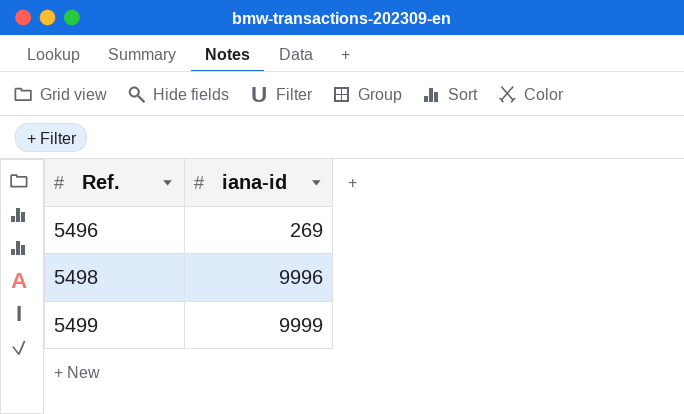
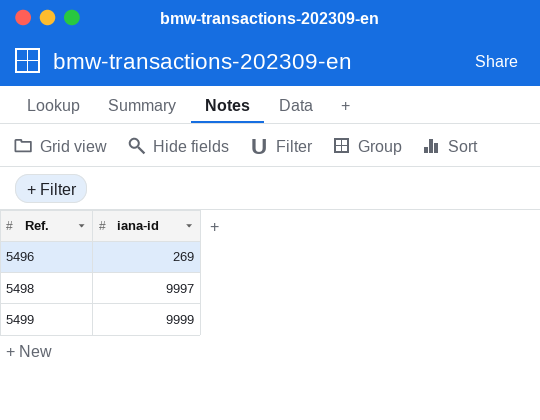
5498 | iana-id: 9996 -> 9997

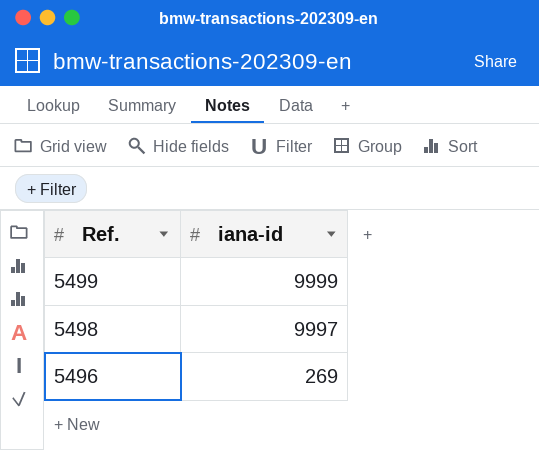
row order: Ref. ascending -> Ref. descending

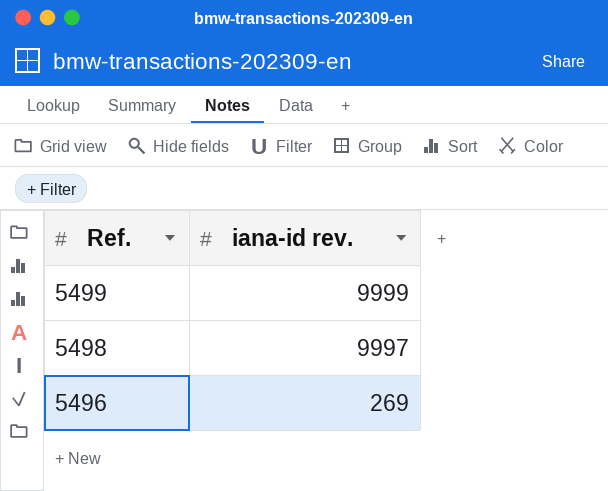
column name: iana-id -> iana-id rev.

